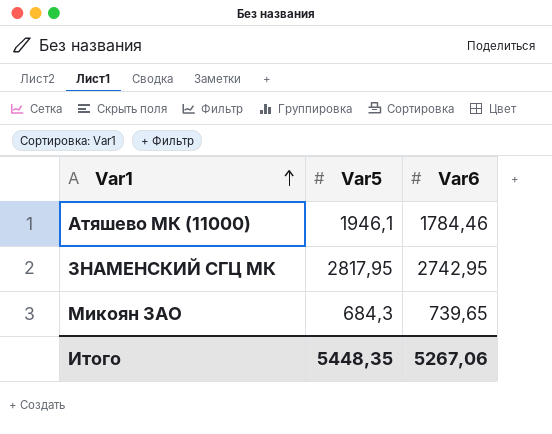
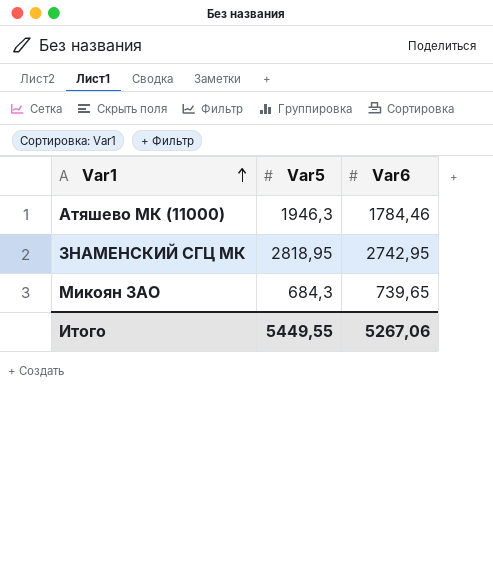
Атяшево МК (11000) | Var5: 1946,1 -> 1946,3
ЗНАМЕНСКИЙ СГЦ МК | Var5: 2817,95 -> 2818,95
Итого | Var5: 5448,35 -> 5449,55

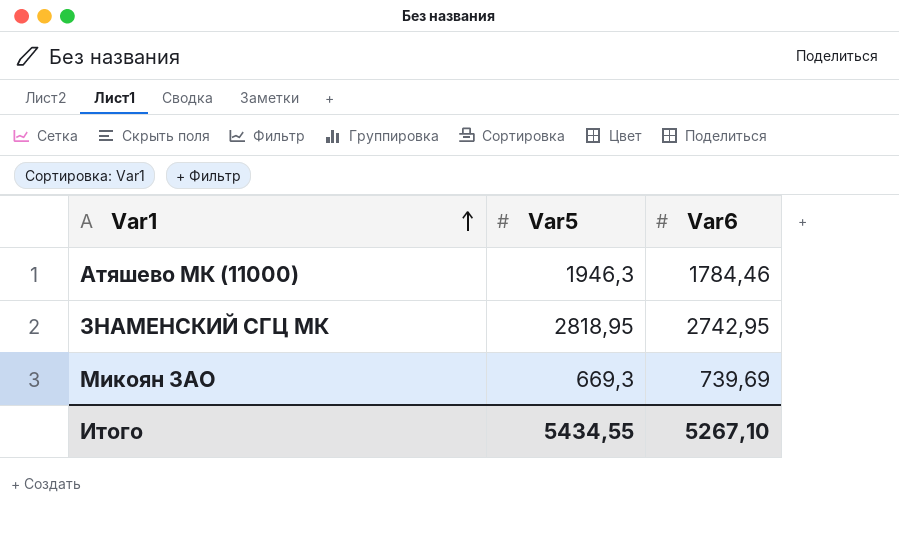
Микоян ЗАО | Var5: 684,3 -> 669,3
Микоян ЗАО | Var6: 739,65 -> 739,69
Итого | Var5: 5449,55 -> 5434,55
Итого | Var6: 5267,06 -> 5267,10

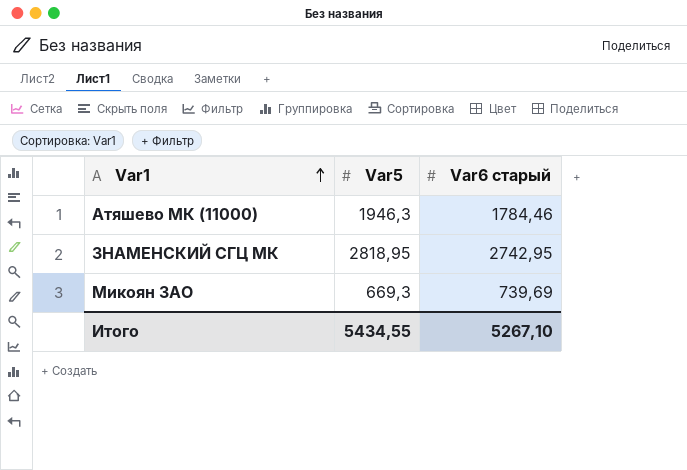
column name: Var6 -> Var6 старый

